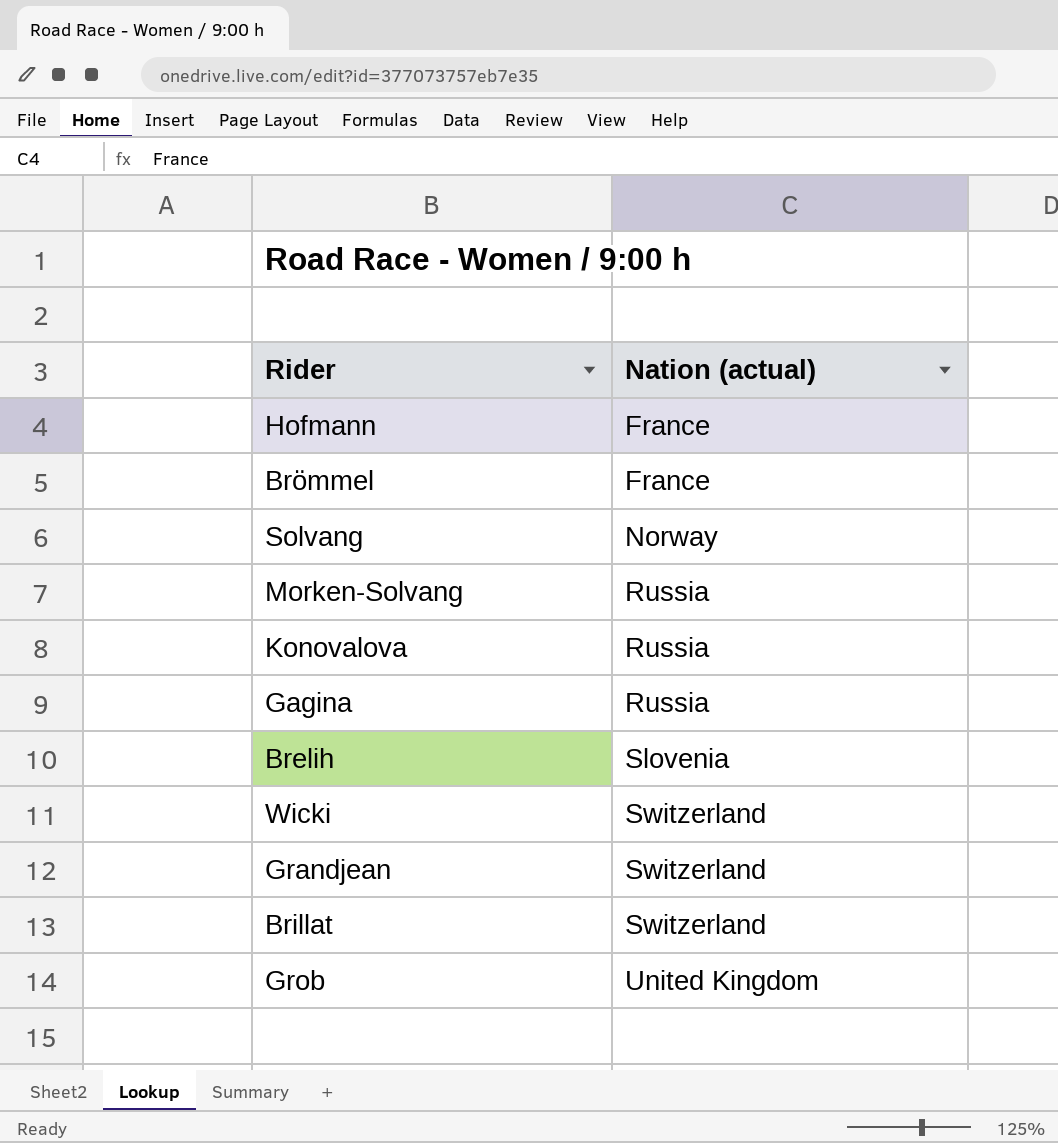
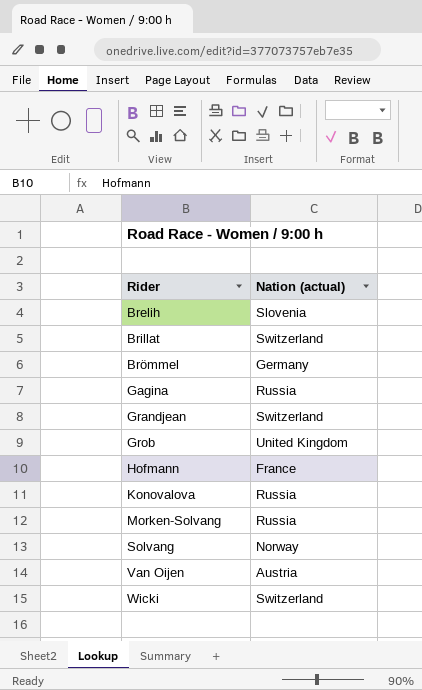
row order: Nation (actual) ascending -> Rider ascending
Brömmel | Nation (actual): France -> Germany
row Van Oijen: none -> Austria

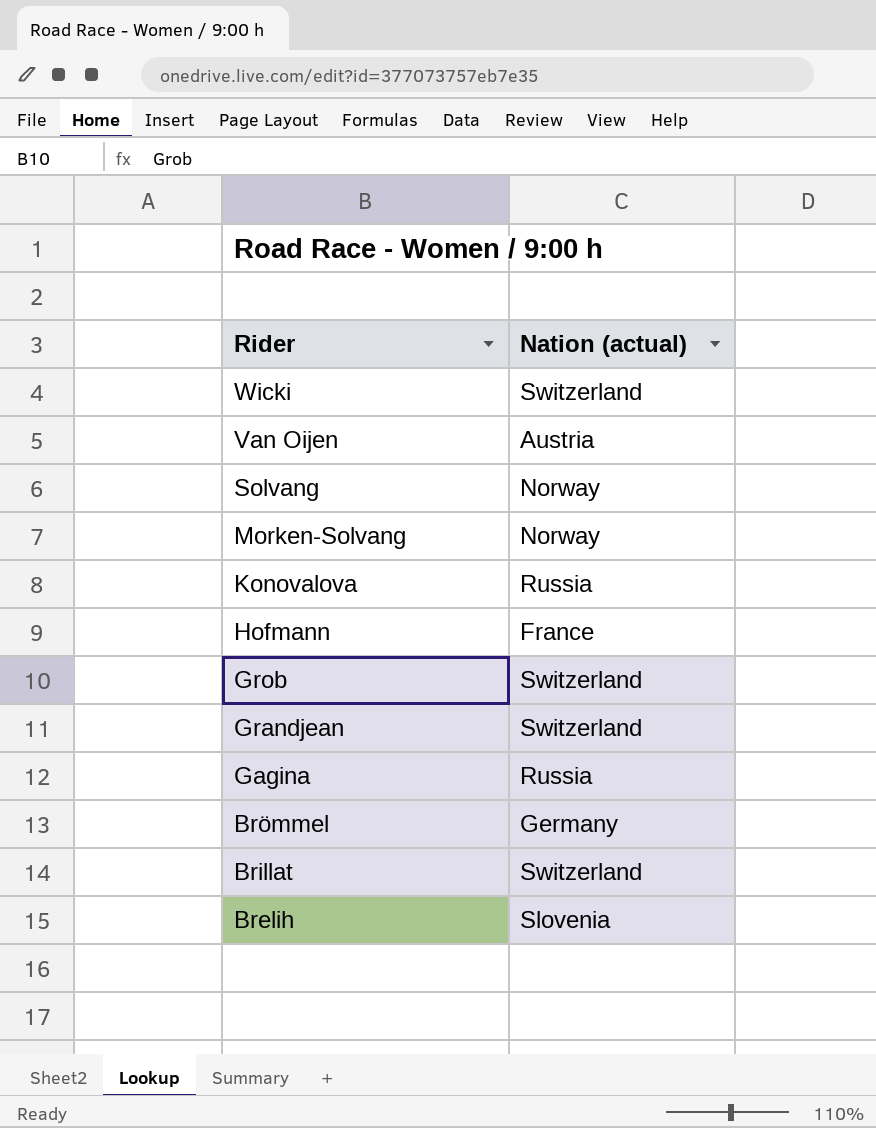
row order: Rider ascending -> Rider descending
Morken-Solvang | Nation (actual): Russia -> Norway
Grob | Nation (actual): United Kingdom -> Switzerland

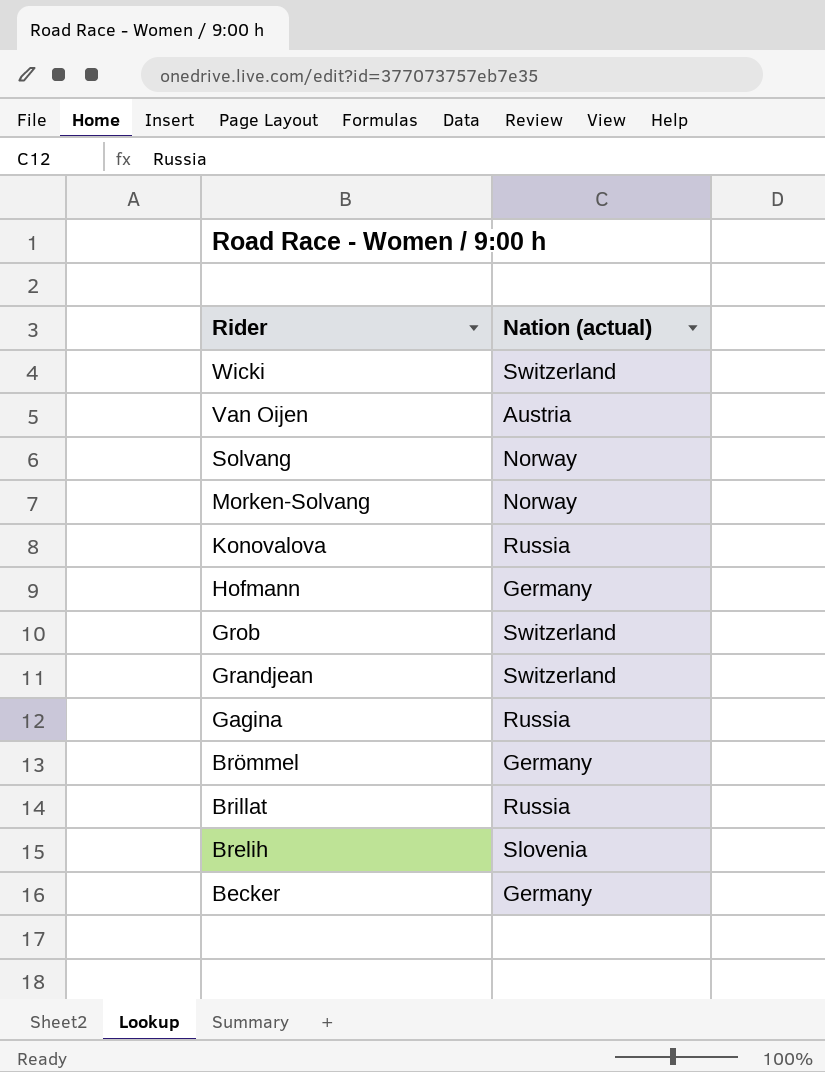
Hofmann | Nation (actual): France -> Germany
Brillat | Nation (actual): Switzerland -> Russia
row Becker: none -> Germany

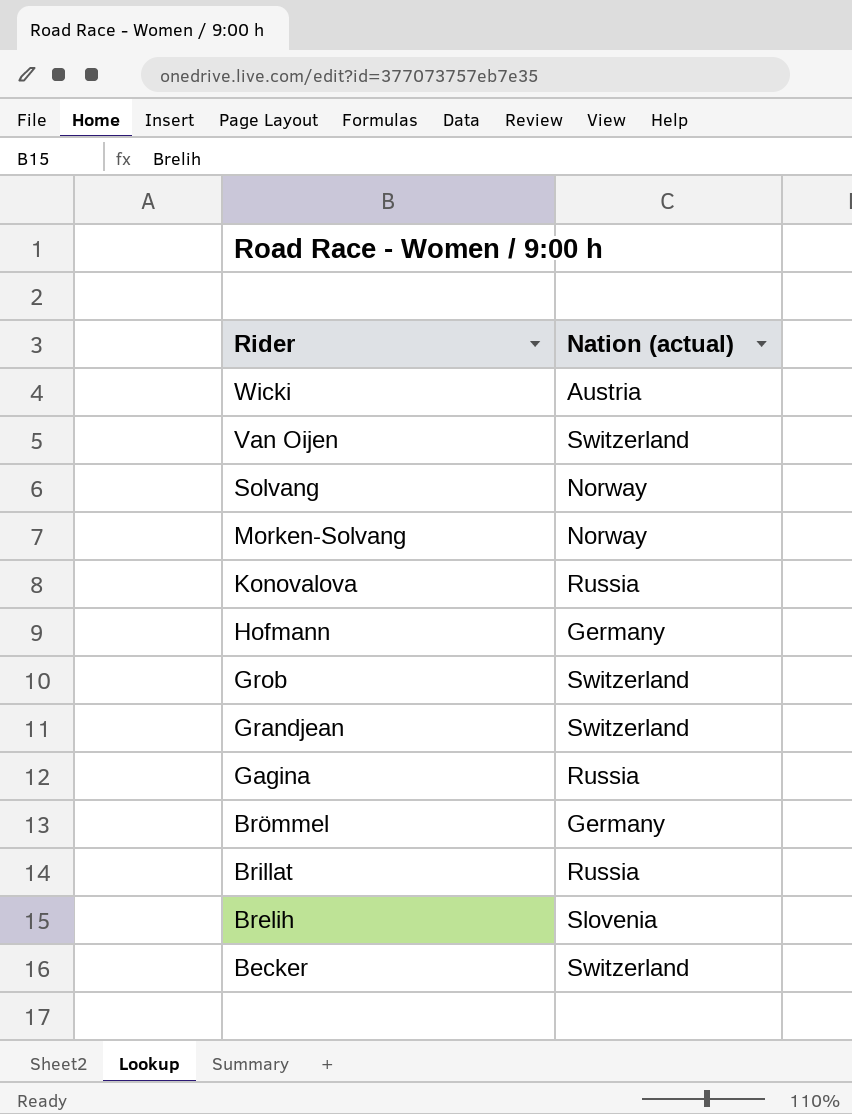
Wicki | Nation (actual): Switzerland -> Austria
Van Oijen | Nation (actual): Austria -> Switzerland
Becker | Nation (actual): Germany -> Switzerland

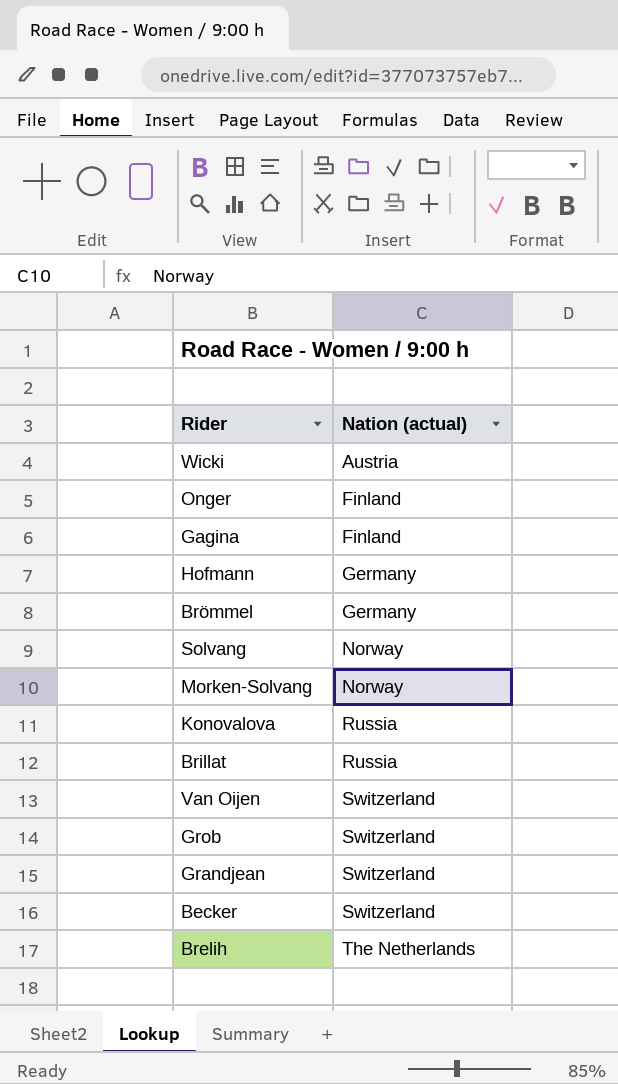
row order: Rider descending -> Nation (actual) ascending
row Onger: none -> Finland
Gagina | Nation (actual): Russia -> Finland
Brelih | Nation (actual): Slovenia -> The Netherlands

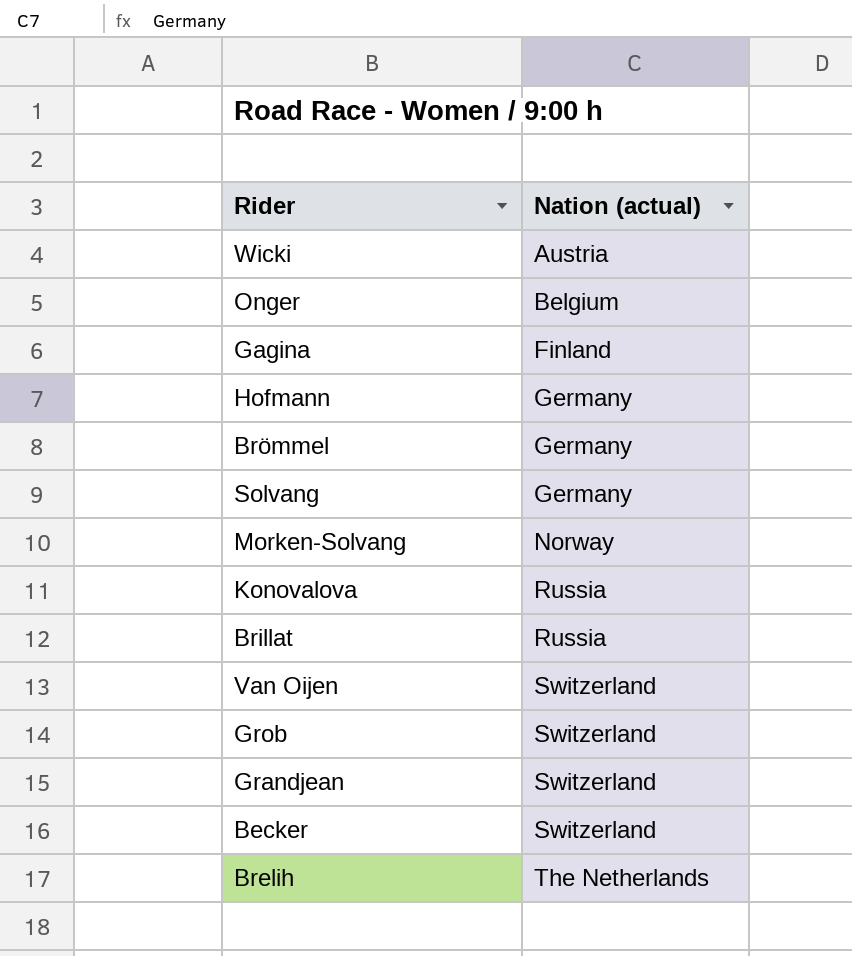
Onger | Nation (actual): Finland -> Belgium
Solvang | Nation (actual): Norway -> Germany

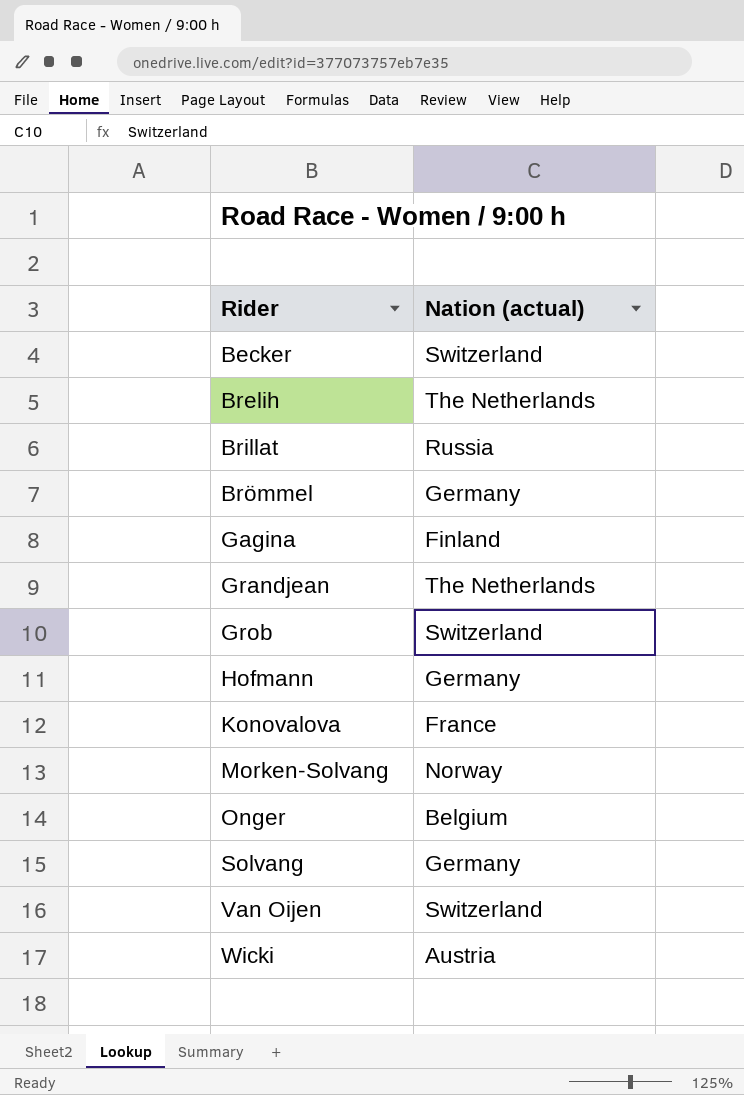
row order: Nation (actual) ascending -> Rider ascending
Grandjean | Nation (actual): Switzerland -> The Netherlands
Konovalova | Nation (actual): Russia -> France

